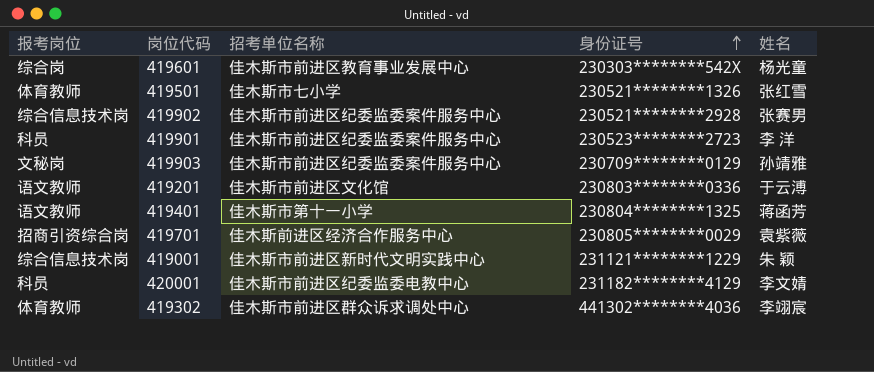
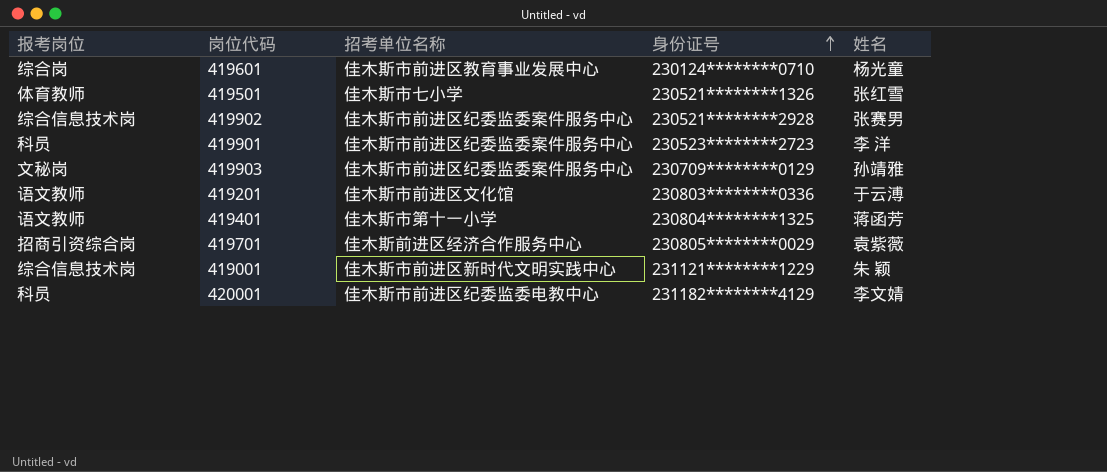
row 419302: 体育教师 | 佳木斯市前进区群众诉求调处中心 | 441302********4036 | 李翊宸 -> none
419601 | 身份证号: 230303********542X -> 230124********0710

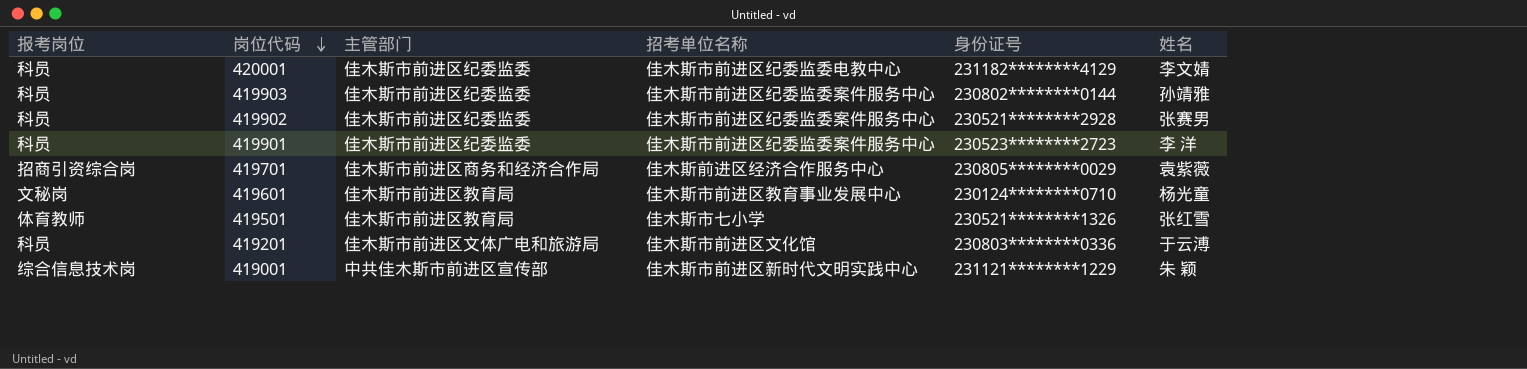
row order: 身份证号 ascending -> 岗位代码 descending
column 主管部门 | position: none -> 3
row 419401: 语文教师 | 佳木斯市第十一小学 | 230804********1325 | 蒋函芳 -> none
419903 | 报考岗位: 文秘岗 -> 科员
419903 | 身份证号: 230709********0129 -> 230802********0144
419902 | 报考岗位: 综合信息技术岗 -> 科员
419601 | 报考岗位: 综合岗 -> 文秘岗
419201 | 报考岗位: 语文教师 -> 科员

